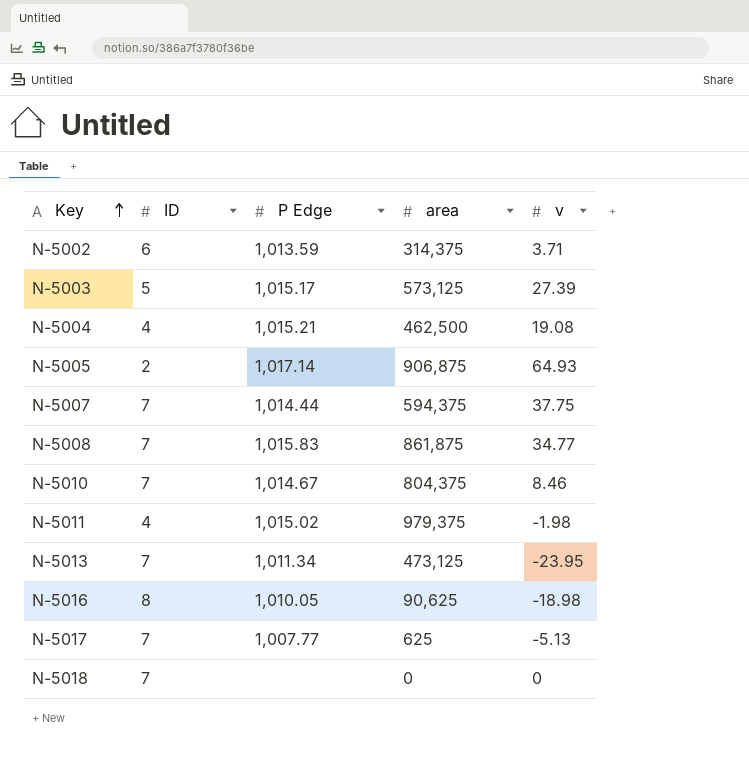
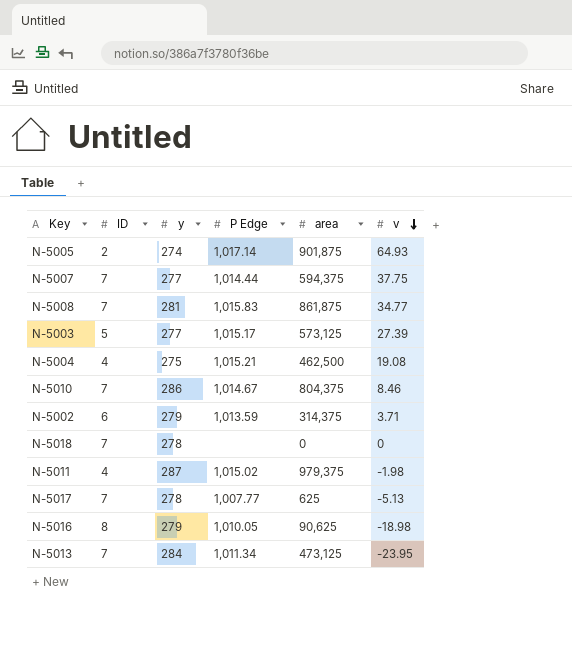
row order: Key ascending -> v descending
column y | position: none -> 3
N-5005 | area: 906,875 -> 901,875

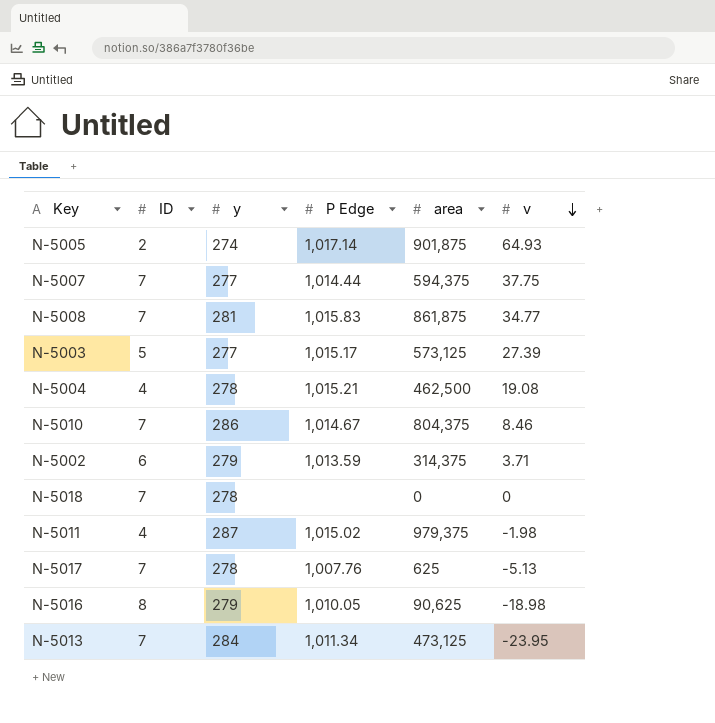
N-5004 | y: 275 -> 278
N-5017 | P Edge: 1,007.77 -> 1,007.76

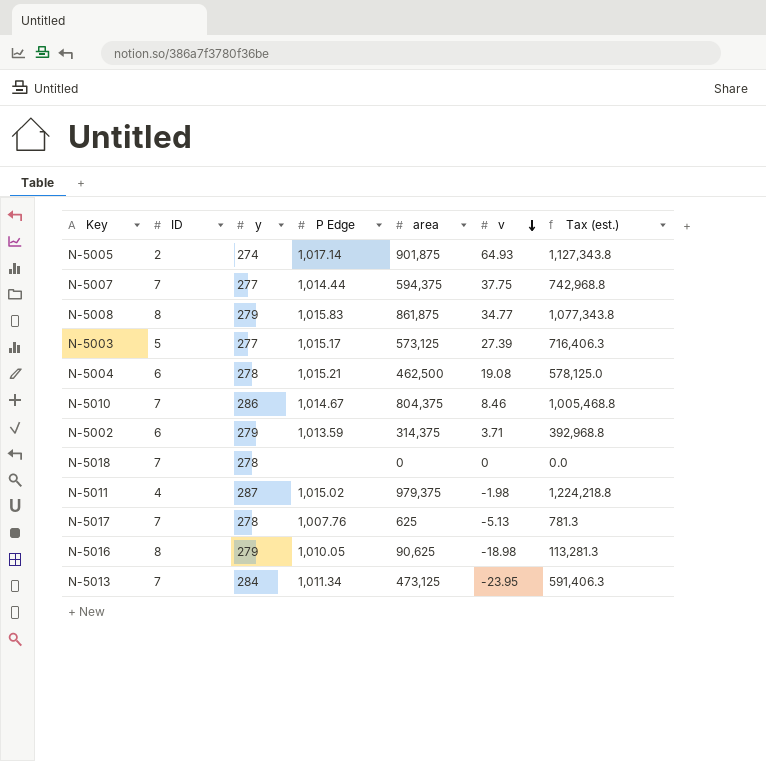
column Tax (est.) | formula: none -> [area] * 1.25
N-5008 | ID: 7 -> 8
N-5008 | y: 281 -> 279
N-5004 | ID: 4 -> 6

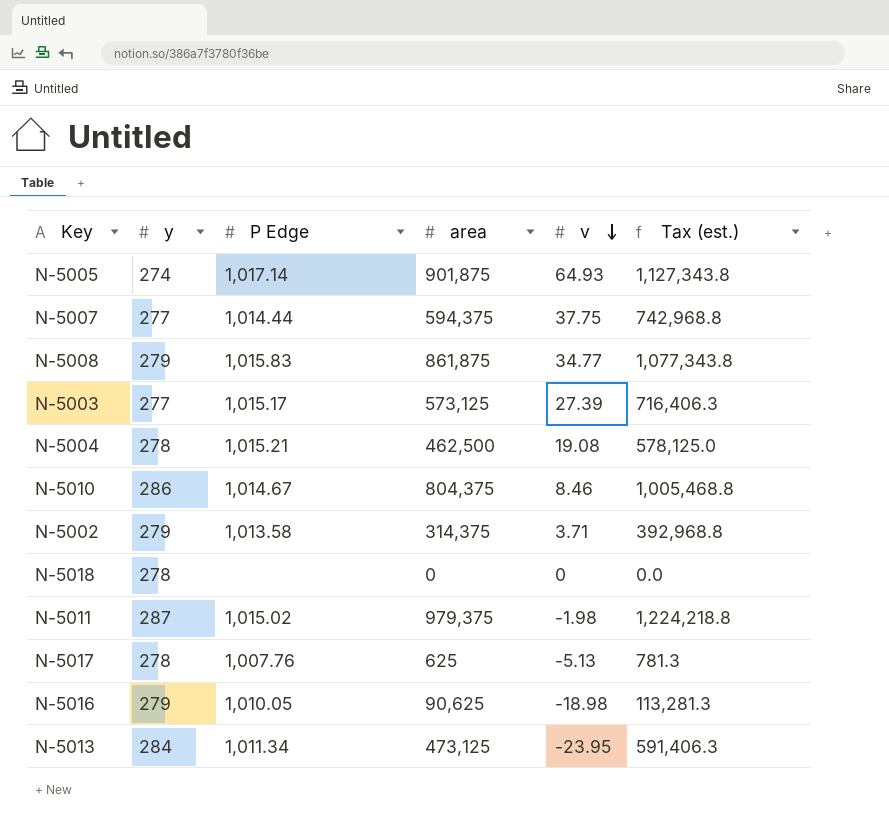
column ID | position: 2 -> none
N-5002 | P Edge: 1,013.59 -> 1,013.58

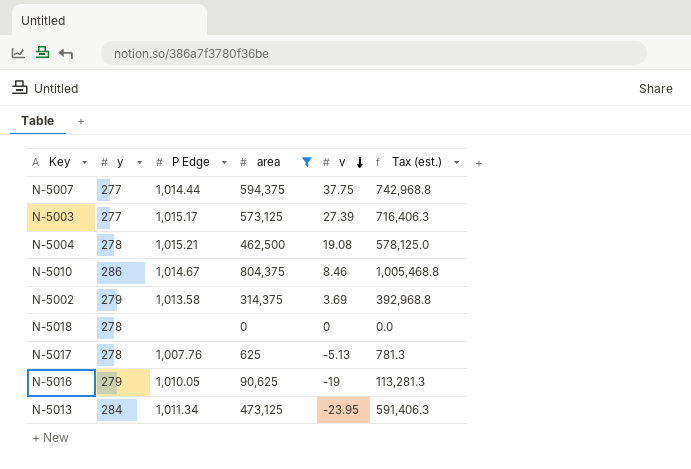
filter: none -> area <= 804,375
N-5002 | v: 3.71 -> 3.69
N-5016 | v: -18.98 -> -19

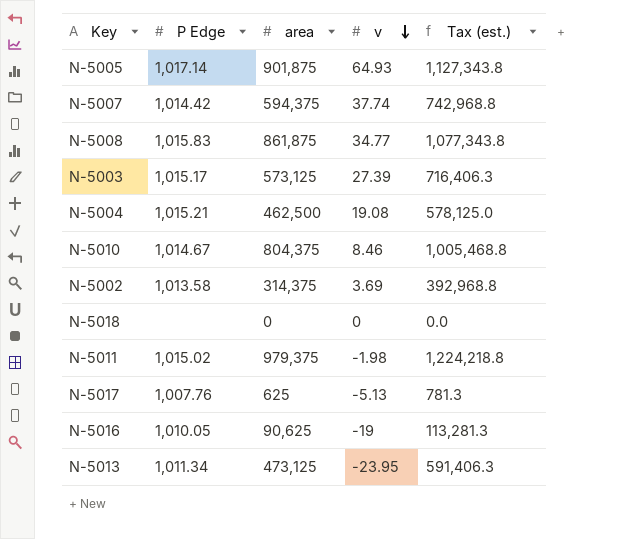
filter: area <= 804,375 -> none
column y | position: 2 -> none
N-5007 | P Edge: 1,014.44 -> 1,014.42
N-5007 | v: 37.75 -> 37.74

